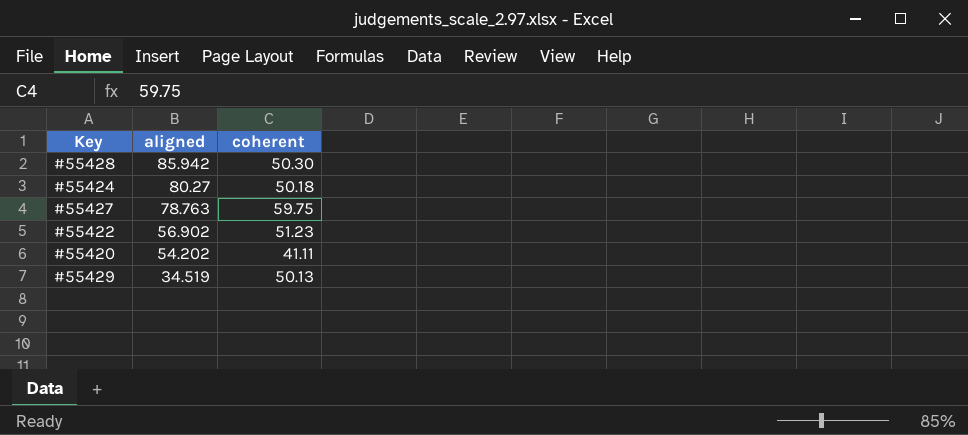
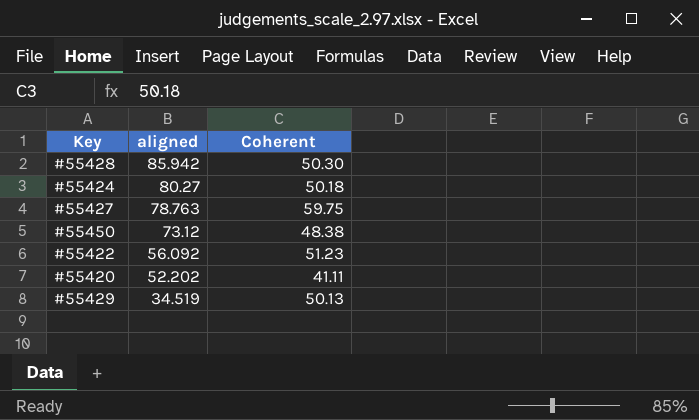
column name: coherent -> Coherent
row #55450: none -> 73.12 | 48.38
#55422 | aligned: 56.902 -> 56.092
#55420 | aligned: 54.202 -> 52.202

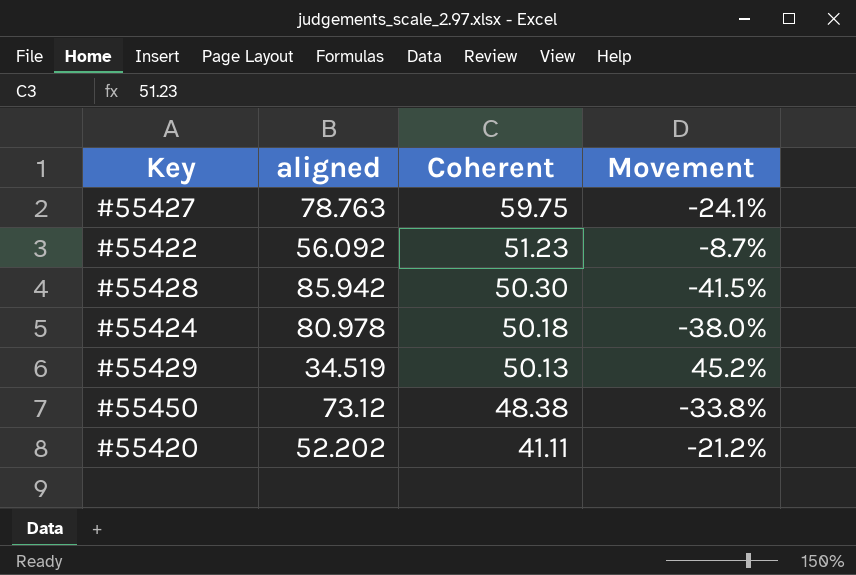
row order: aligned descending -> Coherent descending
column Movement | formula: none -> ([Coherent] - [aligned]) / [aligned]
#55424 | aligned: 80.27 -> 80.978

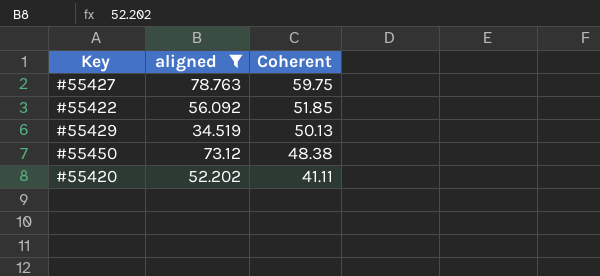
filter: none -> aligned <= 78.763
column Movement | formula: ([Coherent] - [aligned]) / [aligned] -> none
#55422 | Coherent: 51.23 -> 51.85

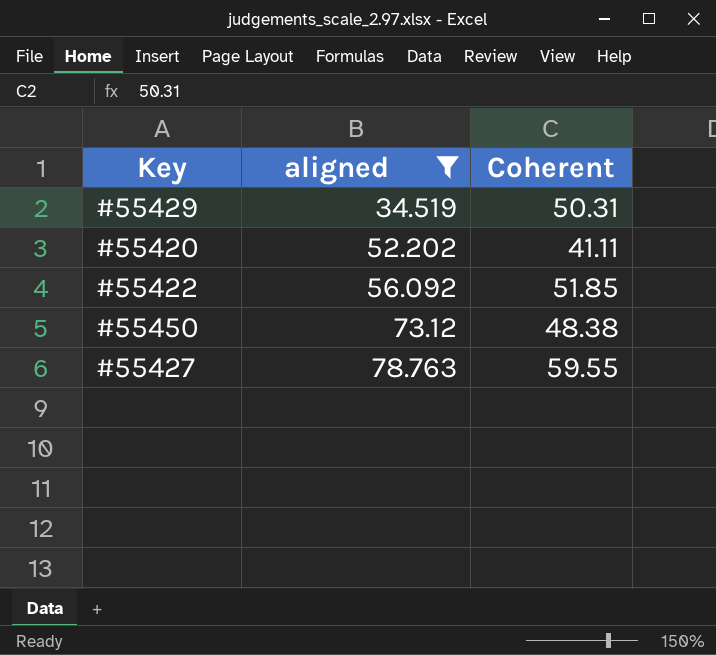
row order: Coherent descending -> aligned ascending
#55429 | Coherent: 50.13 -> 50.31
#55427 | Coherent: 59.75 -> 59.55

